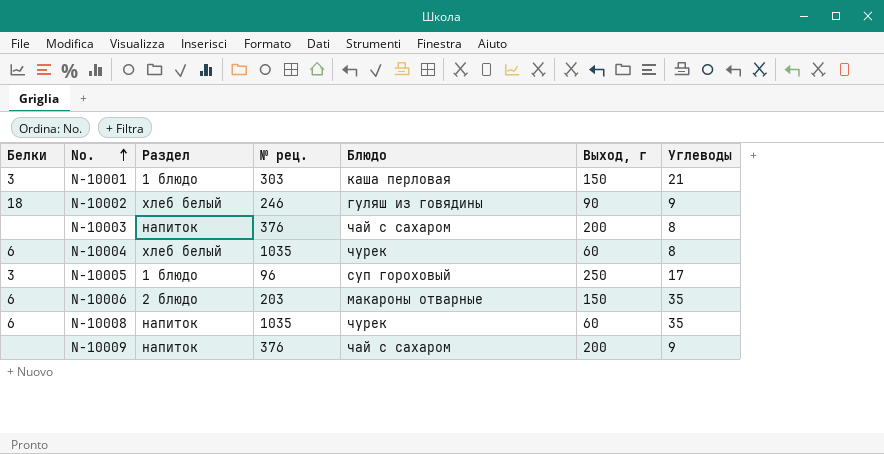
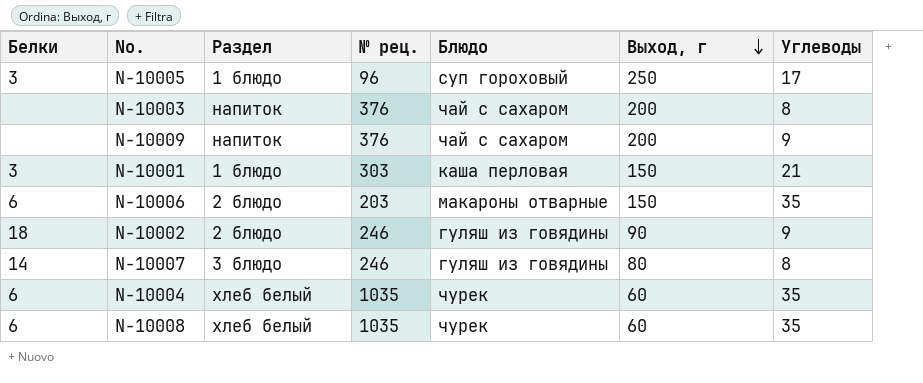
row order: No. ascending -> Выход, г descending
N-10002 | Раздел: хлеб белый -> 2 блюдо
row N-10007: none -> 14 | 3 блюдо | 246 | гуляш из говядины | 80 | 8
N-10004 | Углеводы: 8 -> 35
N-10008 | Раздел: напиток -> хлеб белый

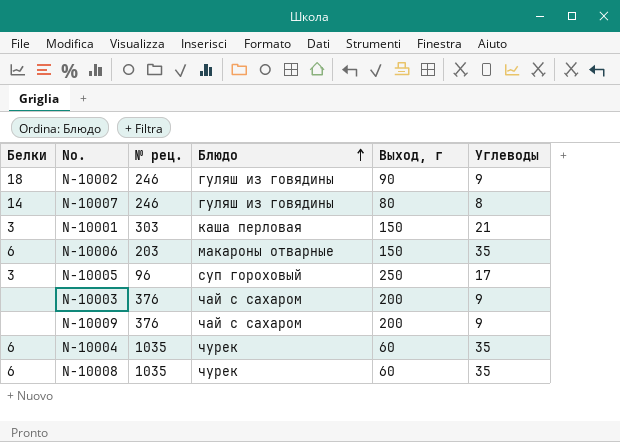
row order: Выход, г descending -> Блюдо ascending
column Раздел | position: 3 -> none
N-10003 | Углеводы: 8 -> 9

